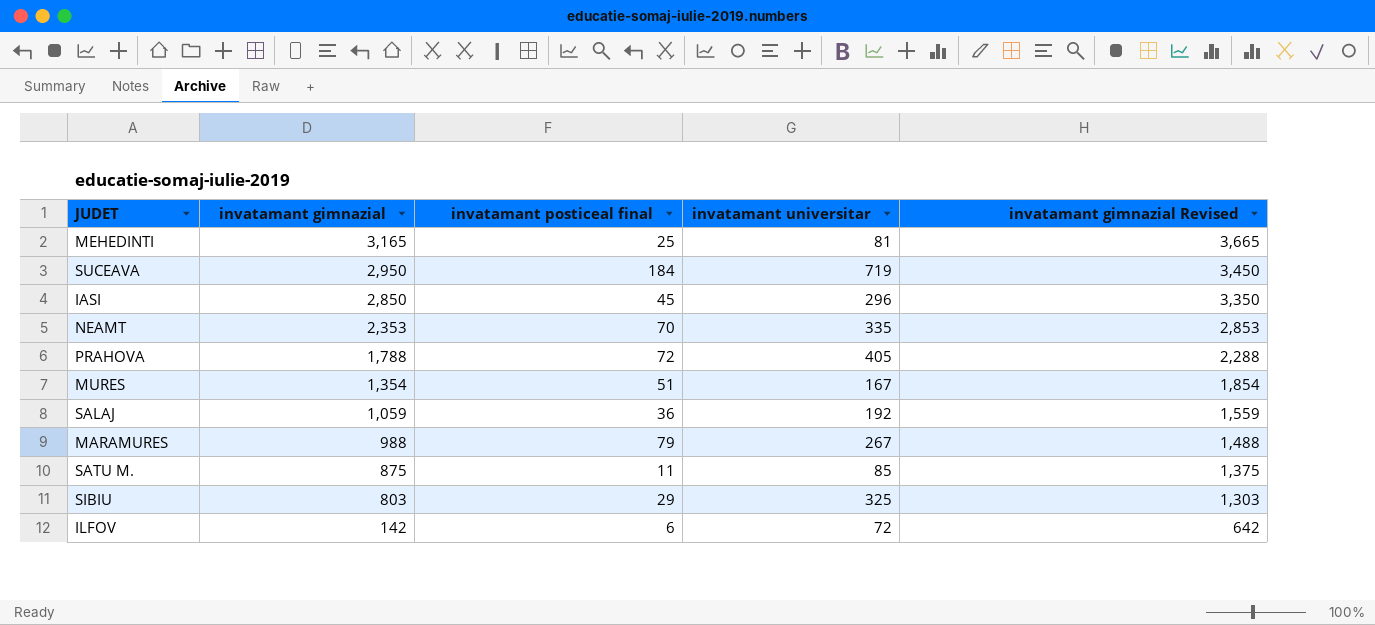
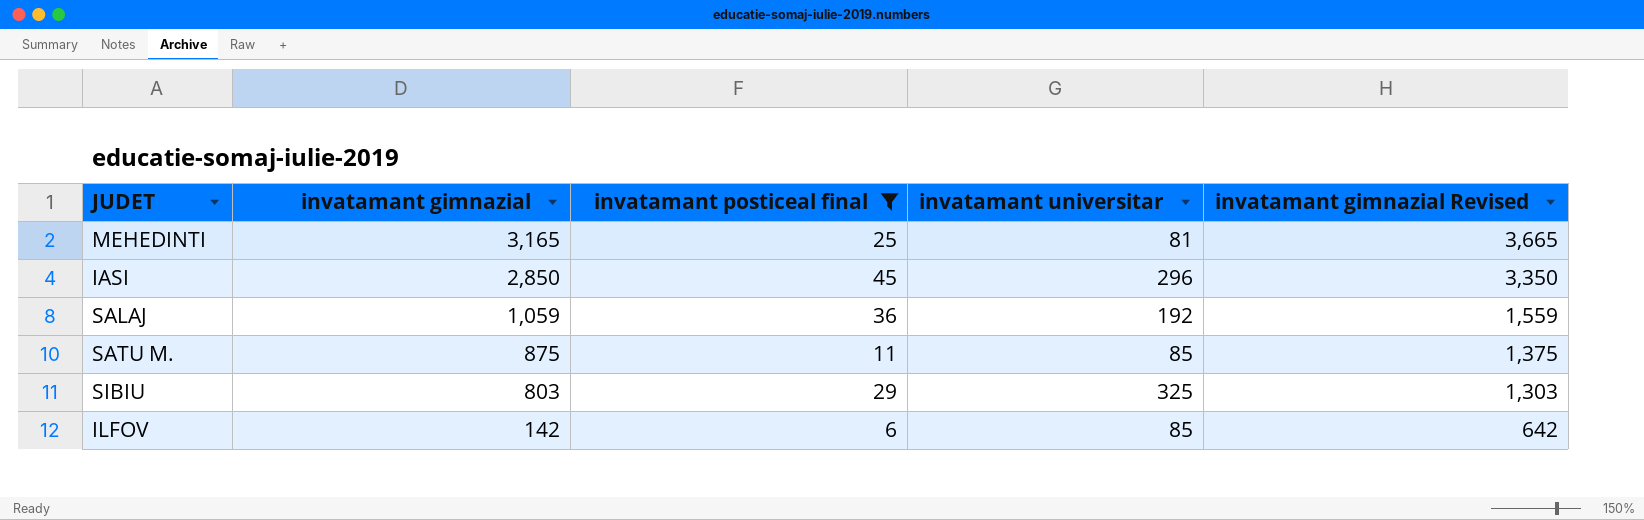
filter: none -> invatamant posticeal final <= 45
ILFOV | invatamant universitar: 72 -> 85

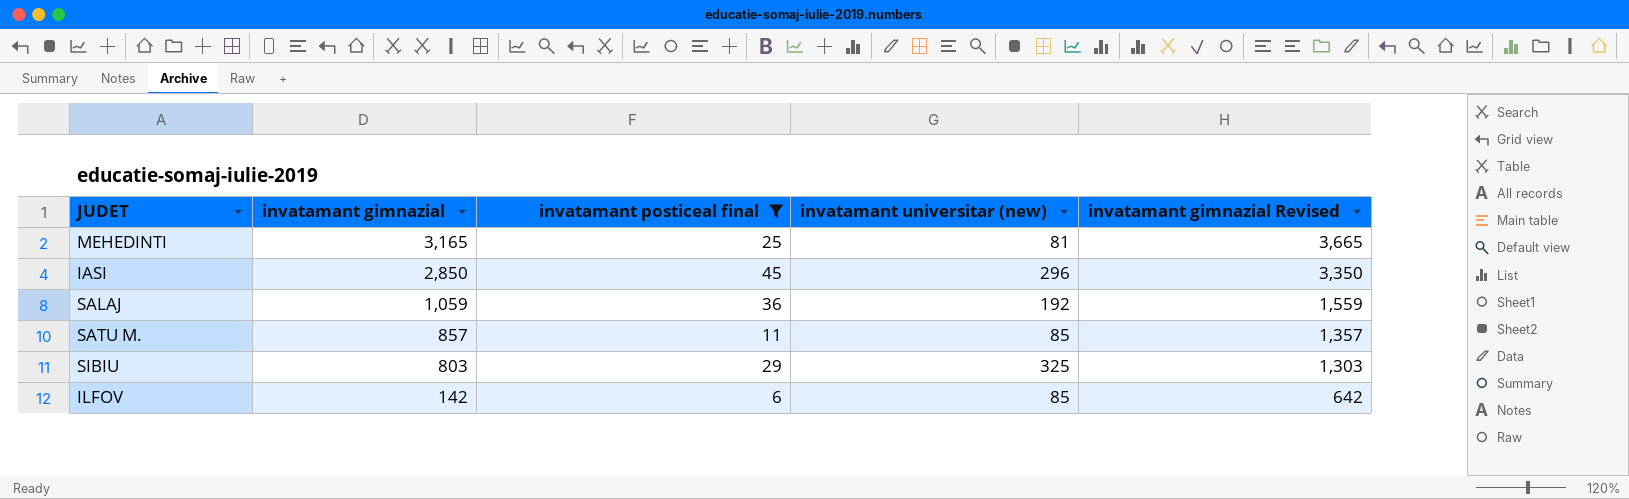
column name: invatamant universitar -> invatamant universitar (new)
SATU M. | invatamant gimnazial: 875 -> 857
SATU M. | invatamant gimnazial Revised: 1,375 -> 1,357

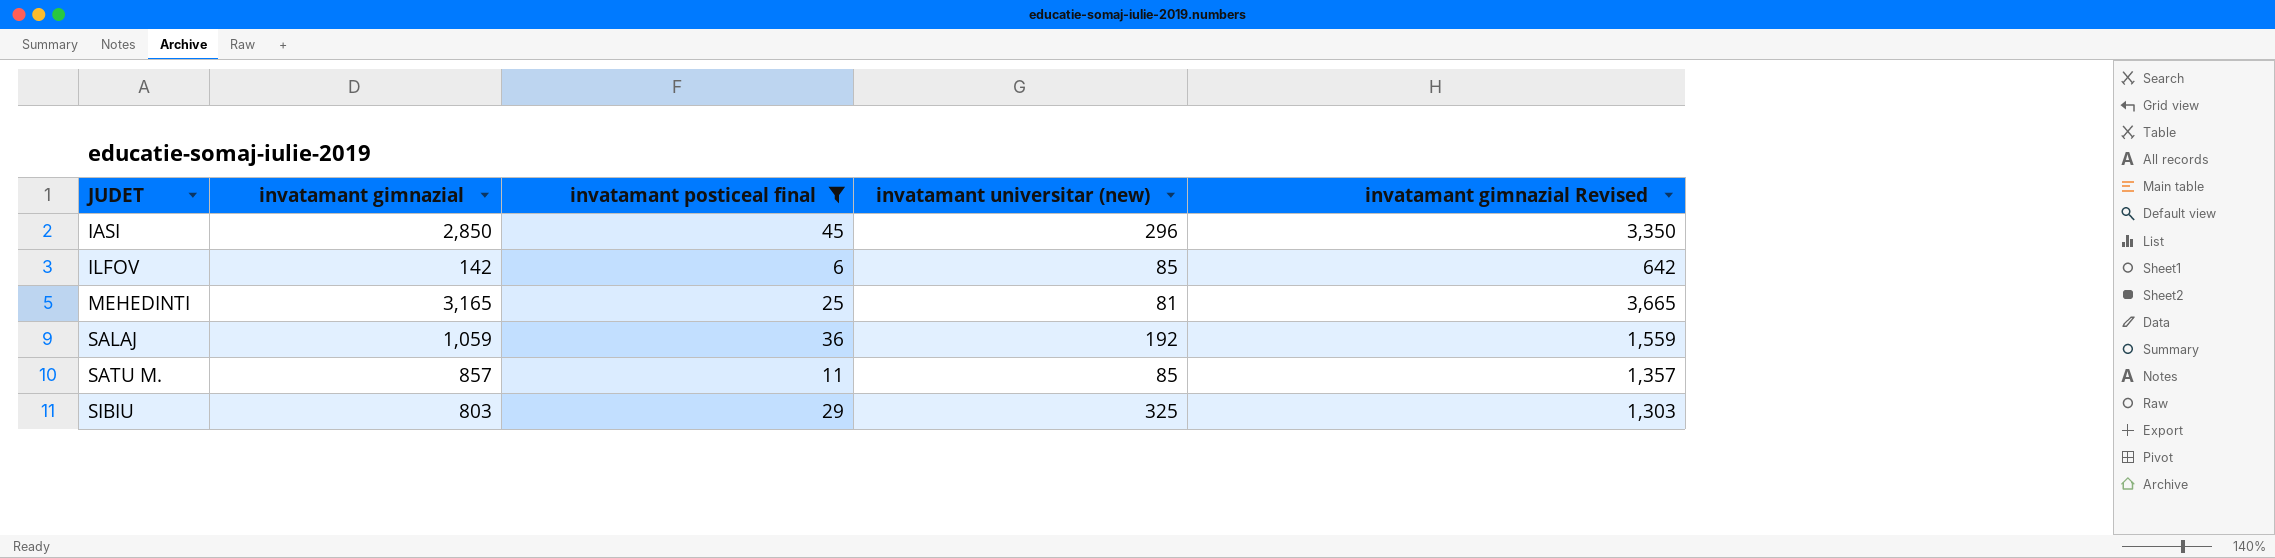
row order: invatamant gimnazial descending -> JUDET ascending

